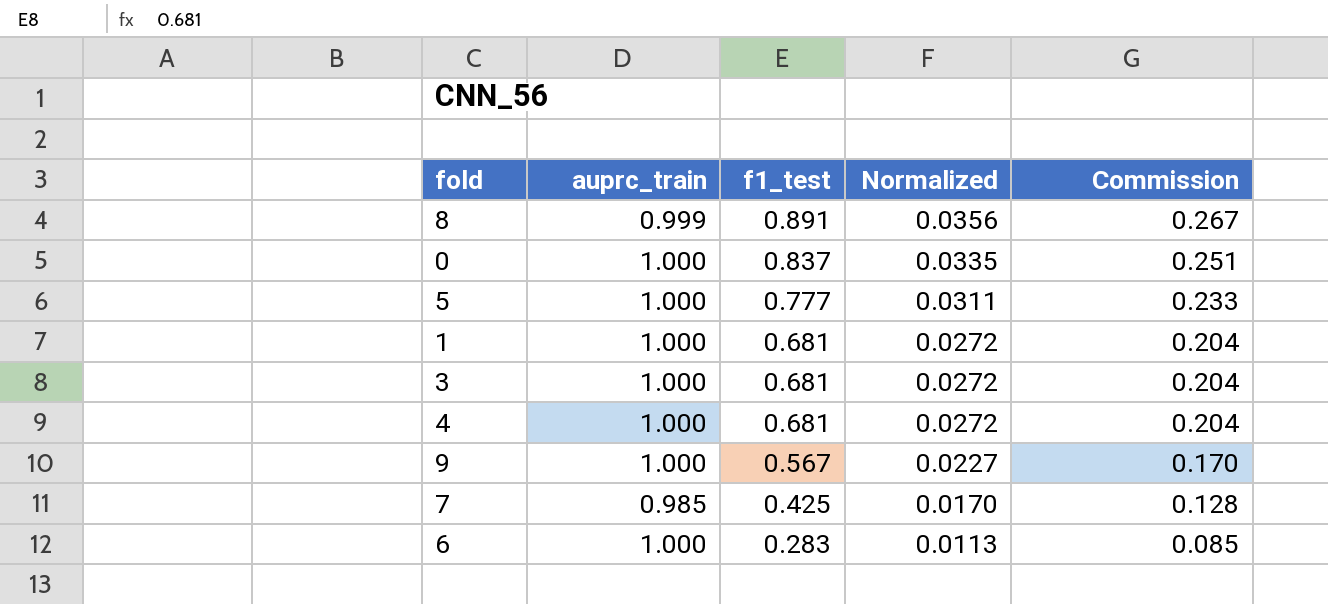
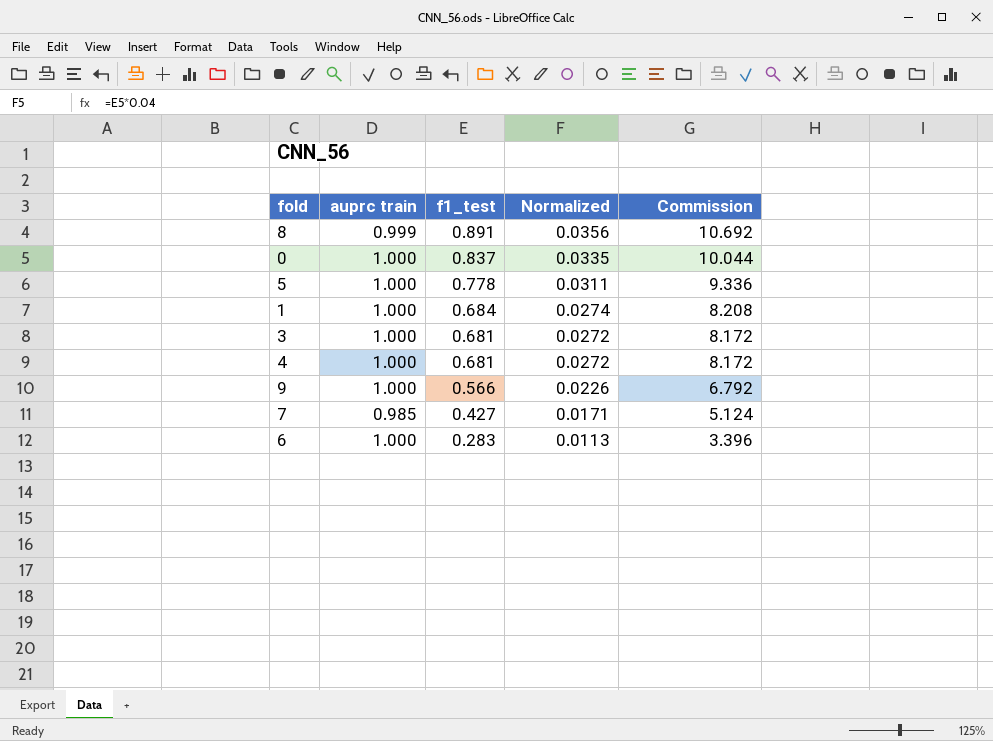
column name: auprc_train -> auprc train
column Commission | formula: [f1_test] * 0.3 -> [f1_test] * 12
5 | f1_test: 0.777 -> 0.778
1 | f1_test: 0.681 -> 0.684
1 | Normalized: 0.0272 -> 0.0274
9 | f1_test: 0.567 -> 0.566
9 | Normalized: 0.0227 -> 0.0226
7 | f1_test: 0.425 -> 0.427
7 | Normalized: 0.0170 -> 0.0171

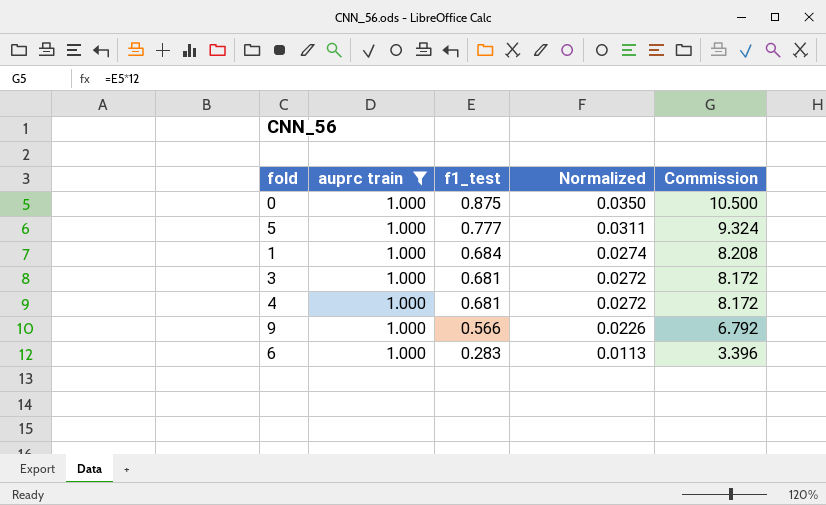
filter: none -> auprc train = 1.000
0 | f1_test: 0.837 -> 0.875
0 | Normalized: 0.0335 -> 0.0350
0 | Commission: 10.044 -> 10.500
5 | f1_test: 0.778 -> 0.777
5 | Commission: 9.336 -> 9.324

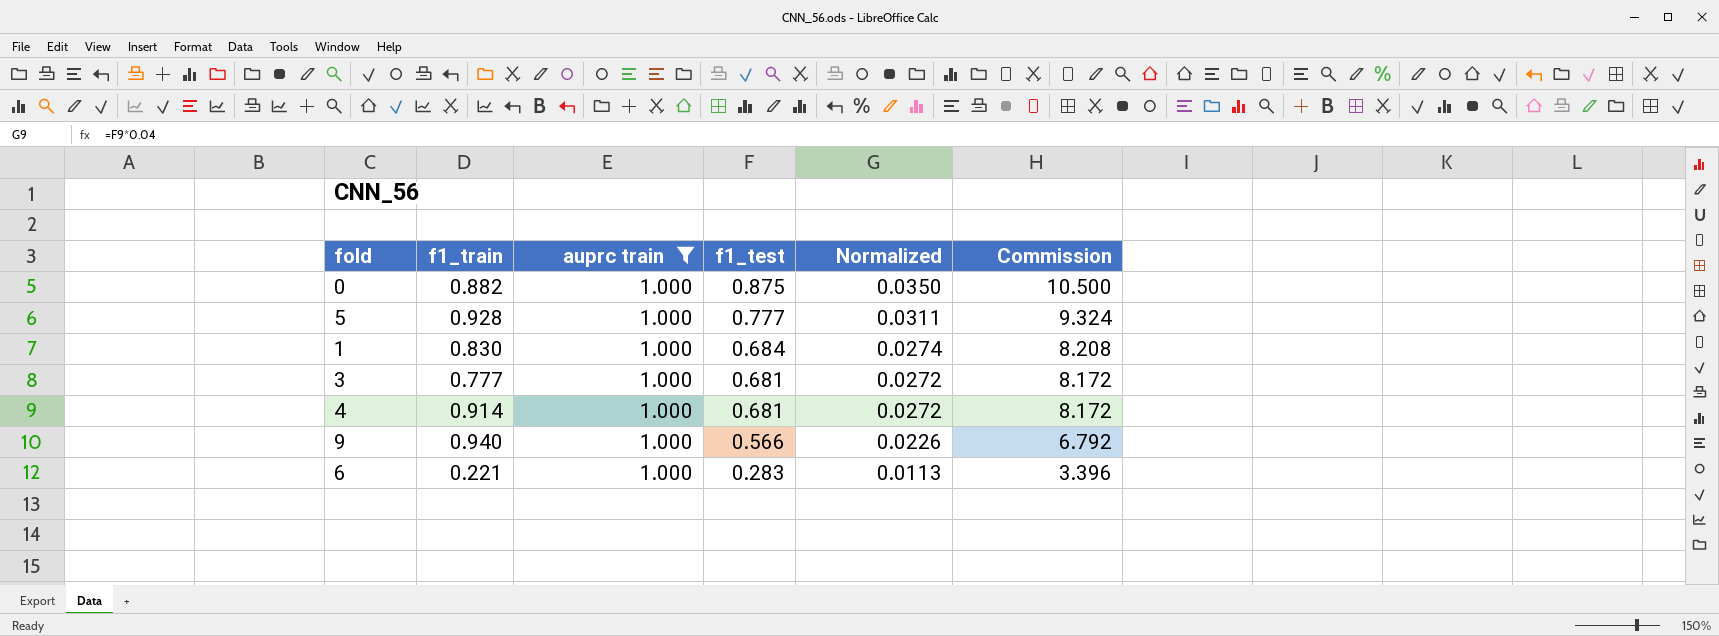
column f1_train | position: none -> 2

